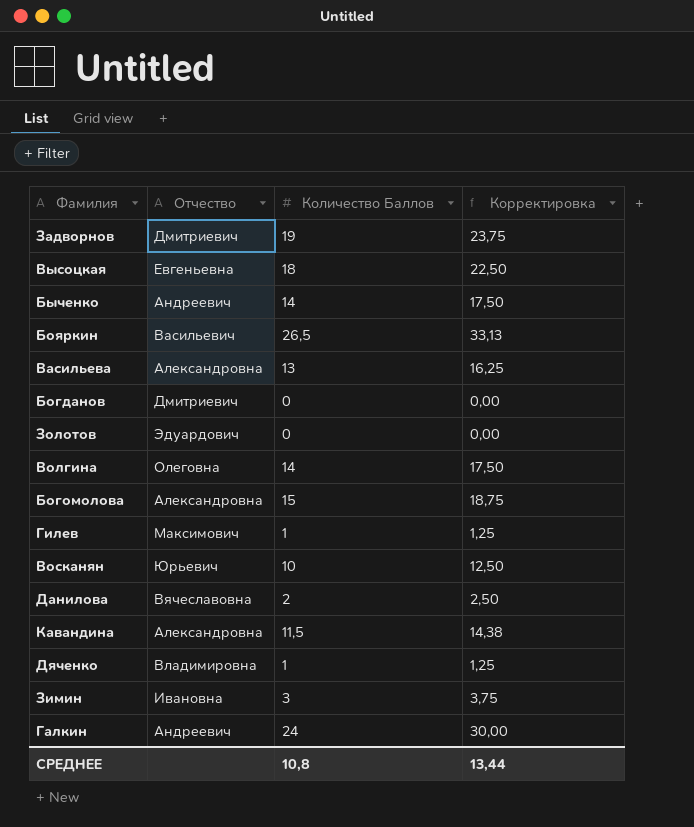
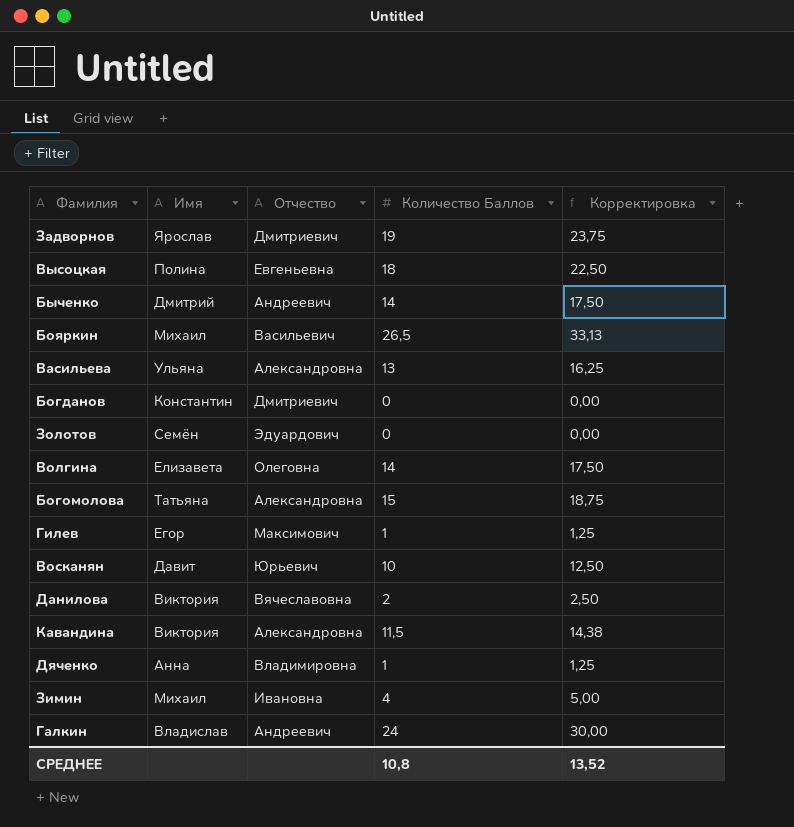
column Имя | position: none -> 2
Зимин | Количество Баллов: 3 -> 4
Зимин | Корректировка: 3,75 -> 5,00
СРЕДНЕЕ | Корректировка: 13,44 -> 13,52

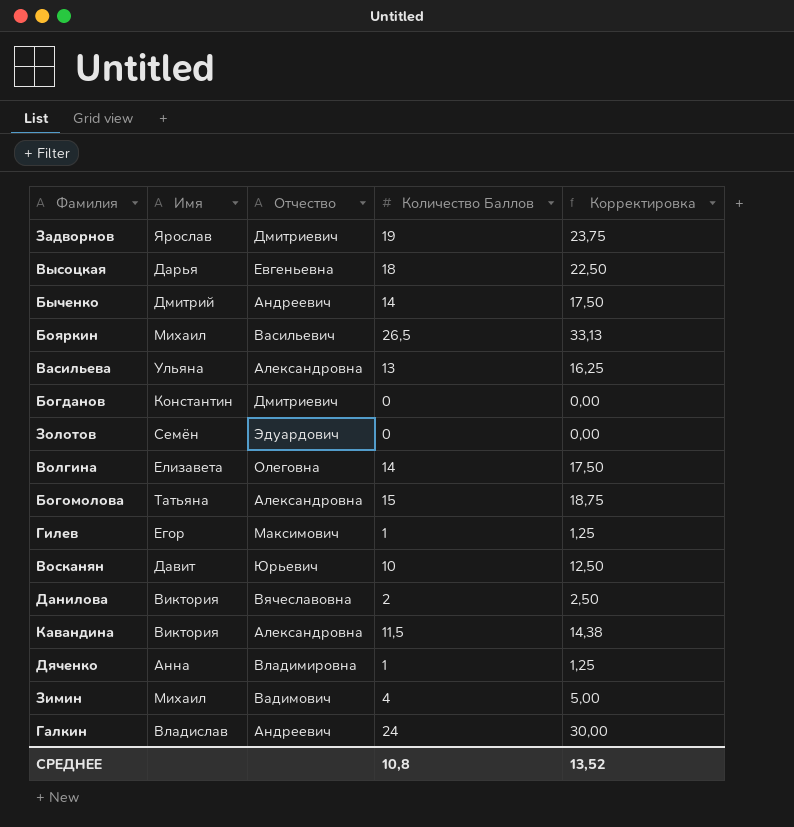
Высоцкая | Имя: Полина -> Дарья
Зимин | Отчество: Ивановна -> Вадимович

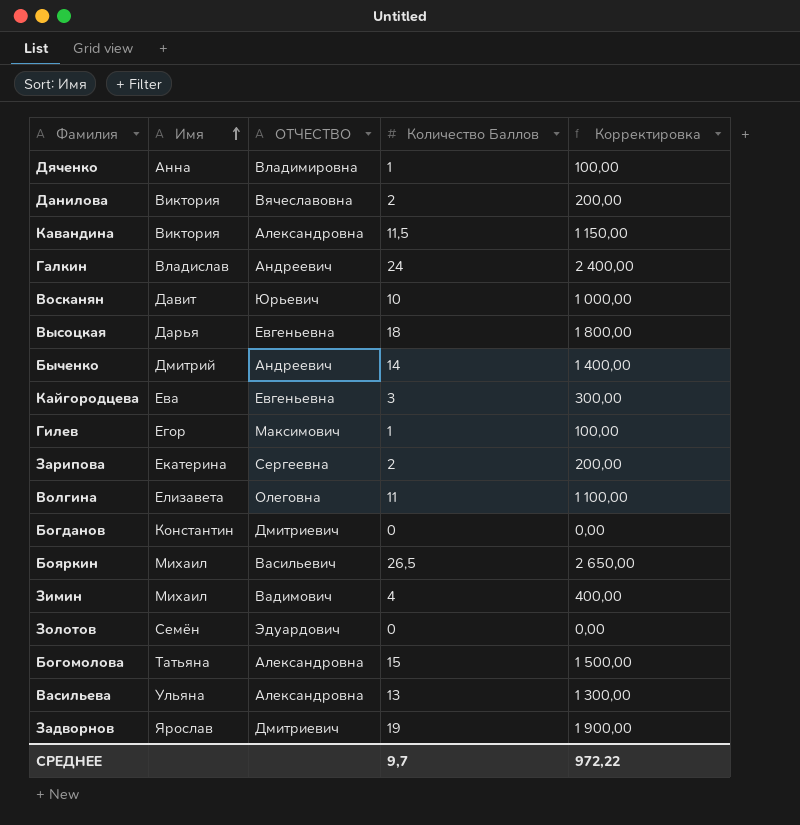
row order: none -> Имя ascending
column name: Отчество -> ОТЧЕСТВО
column Корректировка | formula: [Количество Баллов] * 1,25 -> [Количество Баллов] * 100
row Кайгородцева: none -> Ева | Евгеньевна | 3 | 300,00
row Зарипова: none -> Екатерина | Сергеевна | 2 | 200,00
Волгина | Количество Баллов: 14 -> 11
СРЕДНЕЕ | Количество Баллов: 10,8 -> 9,7
СРЕДНЕЕ | Корректировка: 13,52 -> 972,22

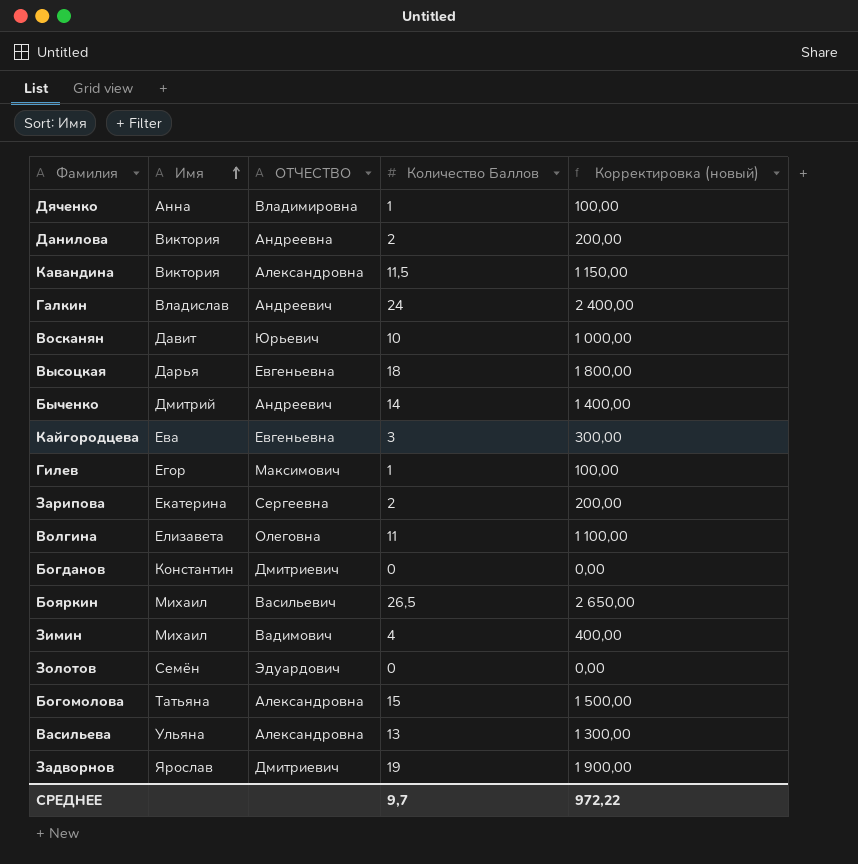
column name: Корректировка -> Корректировка (новый)
Данилова | ОТЧЕСТВО: Вячеславовна -> Андреевна

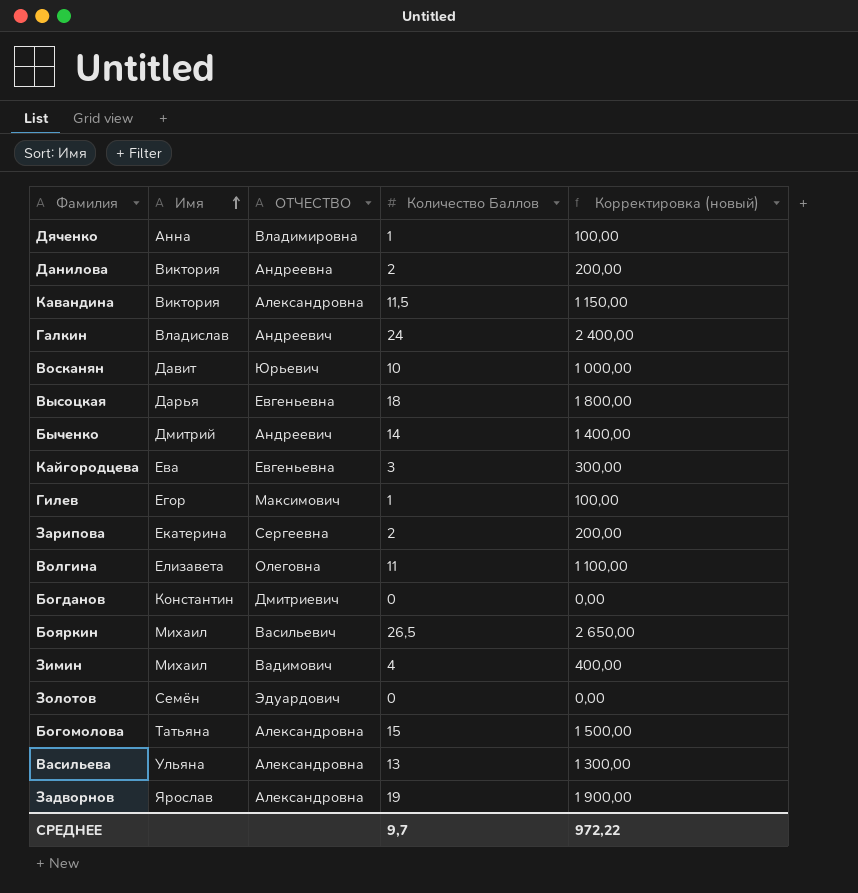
Задворнов | ОТЧЕСТВО: Дмитриевич -> Александровна

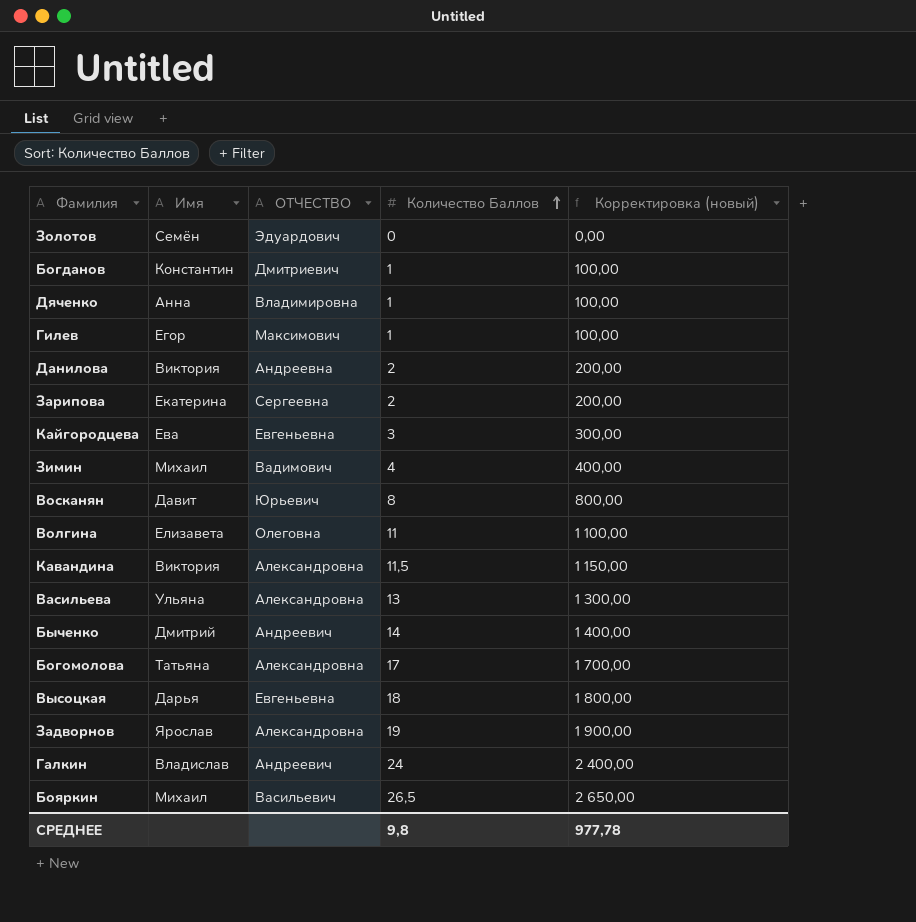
row order: Имя ascending -> Количество Баллов ascending
Богданов | Количество Баллов: 0 -> 1
Богданов | Корректировка (новый): 0,00 -> 100,00
Восканян | Количество Баллов: 10 -> 8
Восканян | Корректировка (новый): 1 000,00 -> 800,00
Богомолова | Количество Баллов: 15 -> 17
Богомолова | Корректировка (новый): 1 500,00 -> 1 700,00
СРЕДНЕЕ | Количество Баллов: 9,7 -> 9,8
СРЕДНЕЕ | Корректировка (новый): 972,22 -> 977,78

